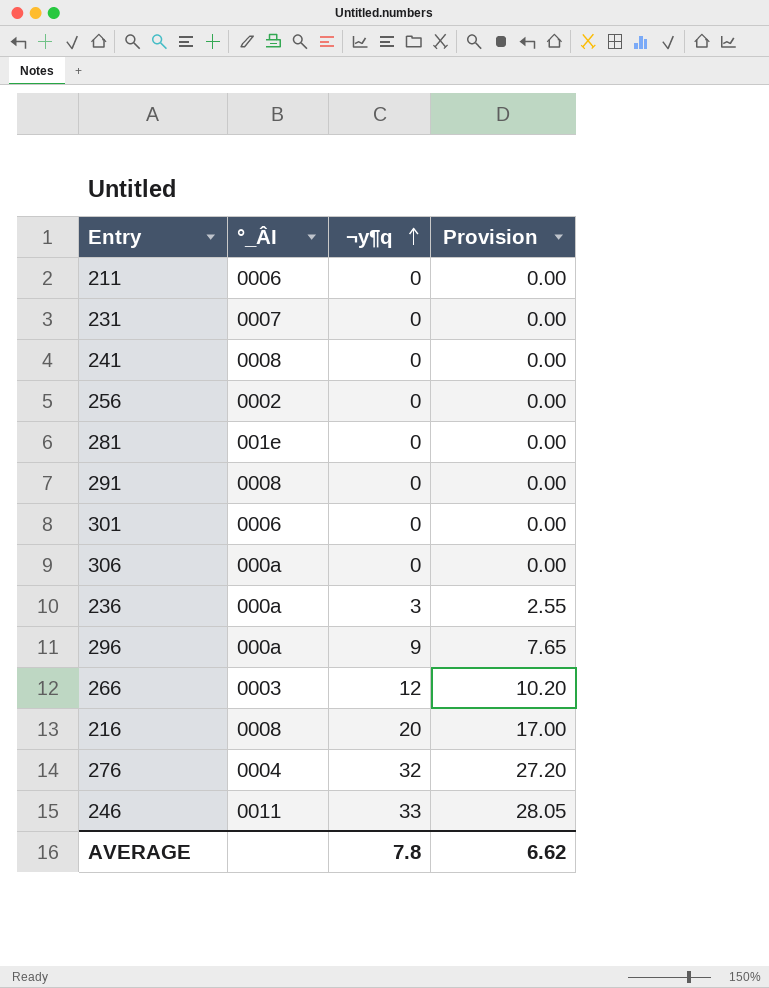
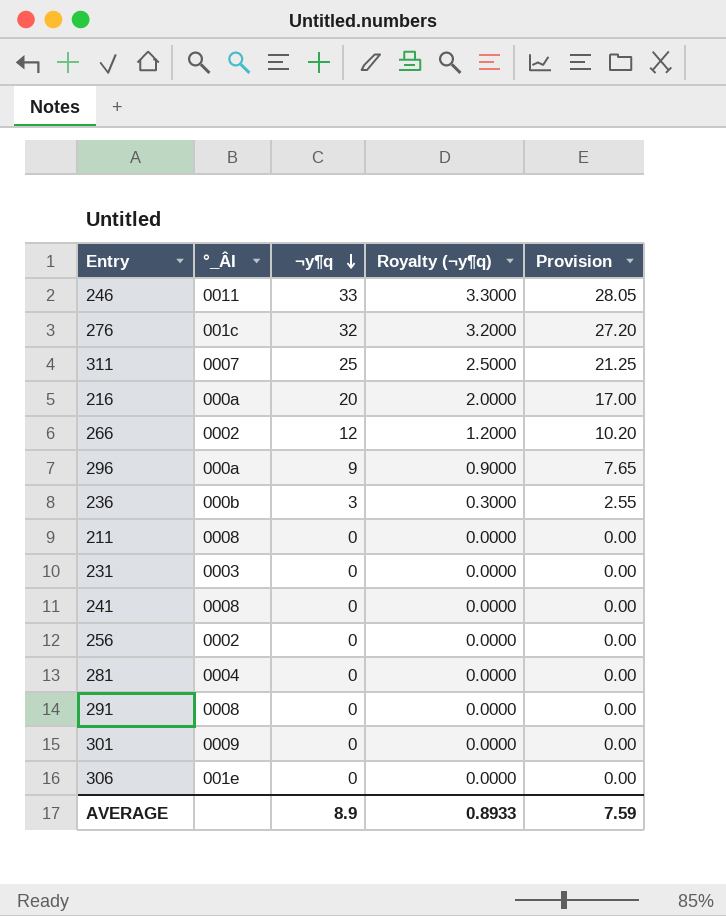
row order: ¬y¶q ascending -> ¬y¶q descending
column Royalty (¬y¶q) | formula: none -> [¬y¶q] * 0.1
276 | °_ÂI: 0004 -> 001c
row 311: none -> 0007 | 25 | 2.5000 | 21.25
216 | °_ÂI: 0008 -> 000a
266 | °_ÂI: 0003 -> 0002
236 | °_ÂI: 000a -> 000b
211 | °_ÂI: 0006 -> 0008
231 | °_ÂI: 0007 -> 0003
281 | °_ÂI: 001e -> 0004
301 | °_ÂI: 0006 -> 0009
306 | °_ÂI: 000a -> 001e
AVERAGE | ¬y¶q: 7.8 -> 8.9
AVERAGE | Provision: 6.62 -> 7.59

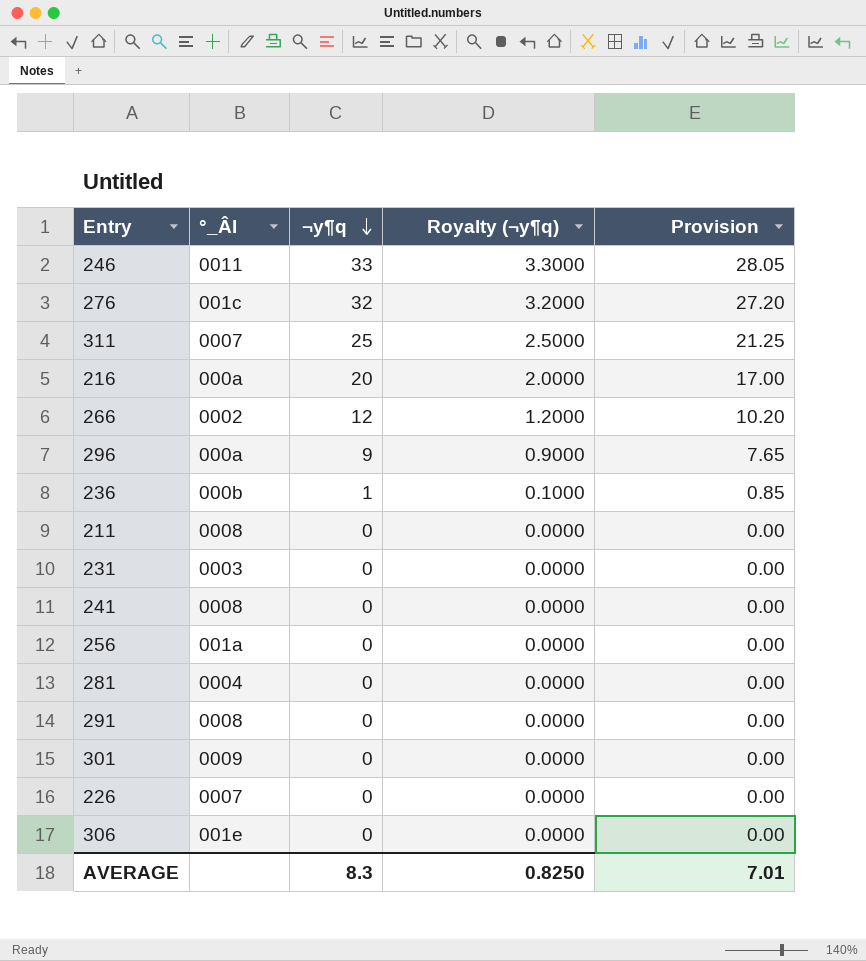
236 | ¬y¶q: 3 -> 1
236 | Royalty (¬y¶q): 0.3000 -> 0.1000
236 | Provision: 2.55 -> 0.85
256 | °_ÂI: 0002 -> 001a
row 226: none -> 0007 | 0 | 0.0000 | 0.00
AVERAGE | ¬y¶q: 8.9 -> 8.3
AVERAGE | Royalty (¬y¶q): 0.8933 -> 0.8250
AVERAGE | Provision: 7.59 -> 7.01

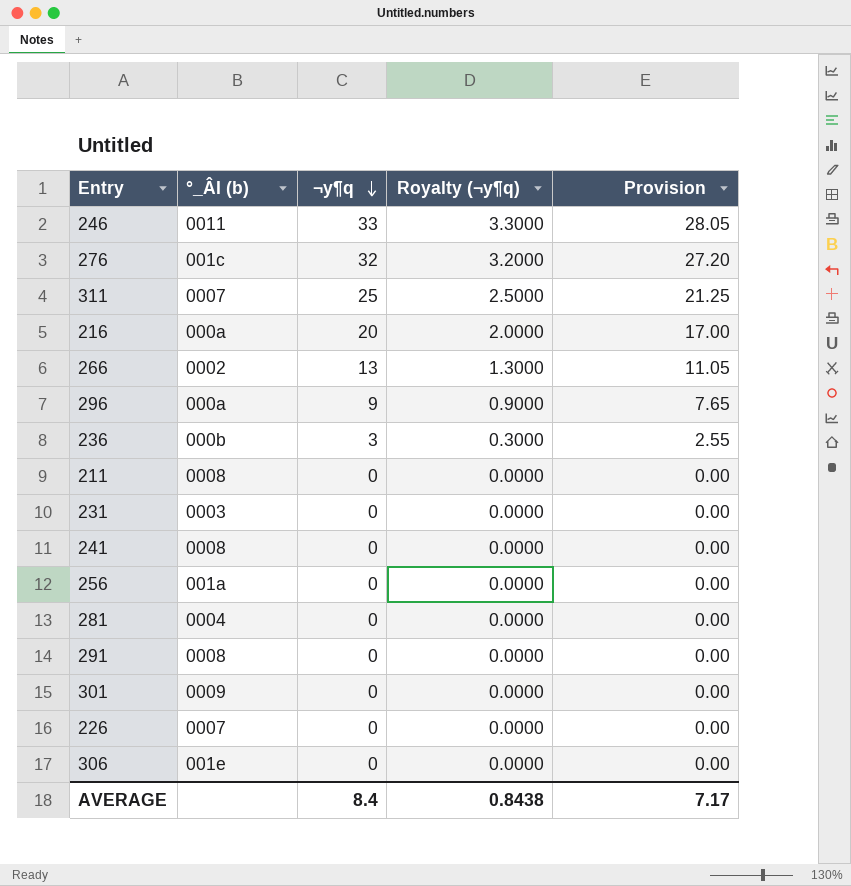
column name: °_ÂI -> °_ÂI (b)
266 | ¬y¶q: 12 -> 13
266 | Royalty (¬y¶q): 1.2000 -> 1.3000
266 | Provision: 10.20 -> 11.05
236 | ¬y¶q: 1 -> 3
236 | Royalty (¬y¶q): 0.1000 -> 0.3000
236 | Provision: 0.85 -> 2.55
AVERAGE | ¬y¶q: 8.3 -> 8.4
AVERAGE | Royalty (¬y¶q): 0.8250 -> 0.8438
AVERAGE | Provision: 7.01 -> 7.17

